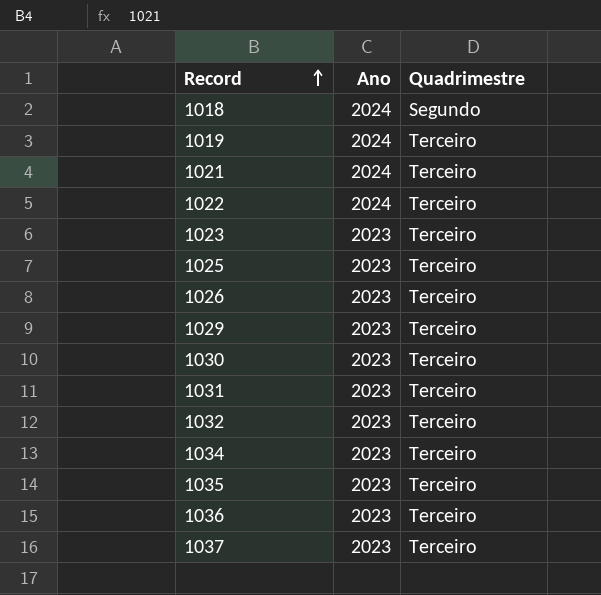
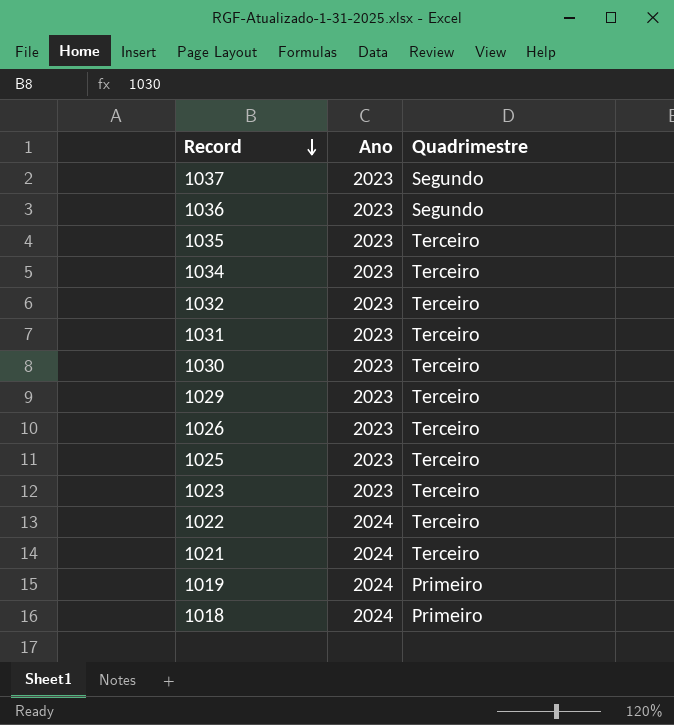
row order: Record ascending -> Record descending
1037 | Quadrimestre: Terceiro -> Segundo
1036 | Quadrimestre: Terceiro -> Segundo
1019 | Quadrimestre: Terceiro -> Primeiro
1018 | Quadrimestre: Segundo -> Primeiro

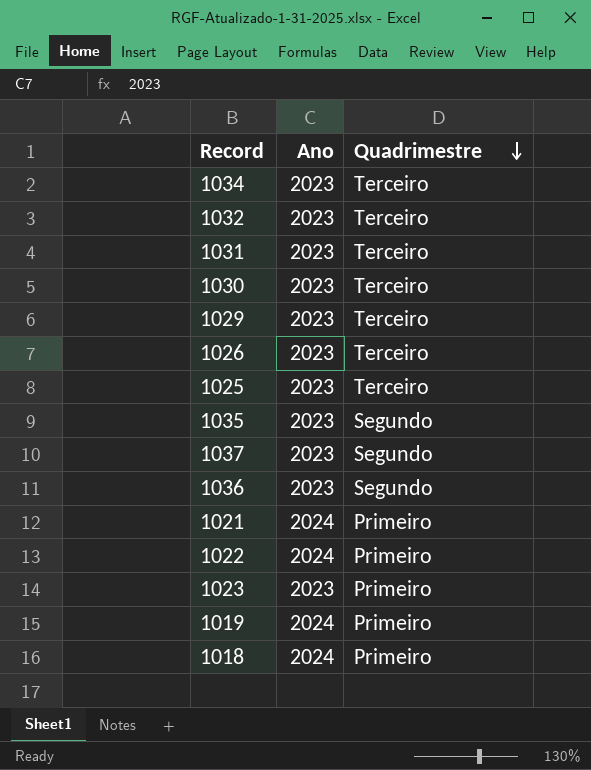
row order: Record descending -> Quadrimestre descending
1035 | Quadrimestre: Terceiro -> Segundo
1021 | Quadrimestre: Terceiro -> Primeiro
1022 | Quadrimestre: Terceiro -> Primeiro
1023 | Quadrimestre: Terceiro -> Primeiro

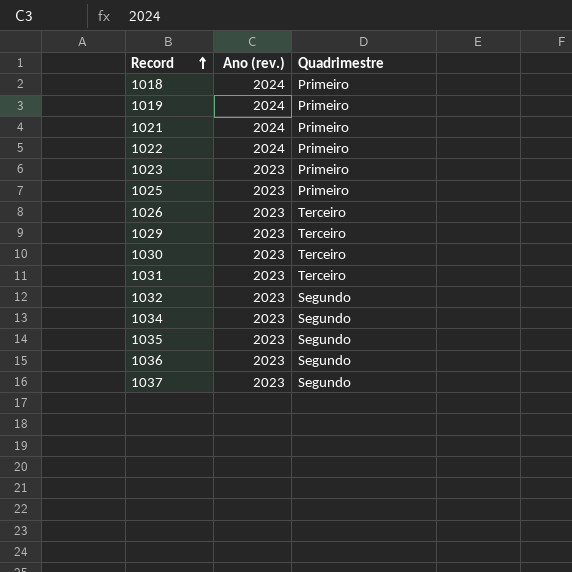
row order: Quadrimestre descending -> Record ascending
column name: Ano -> Ano (rev.)
1025 | Quadrimestre: Terceiro -> Primeiro
1032 | Quadrimestre: Terceiro -> Segundo
1034 | Quadrimestre: Terceiro -> Segundo

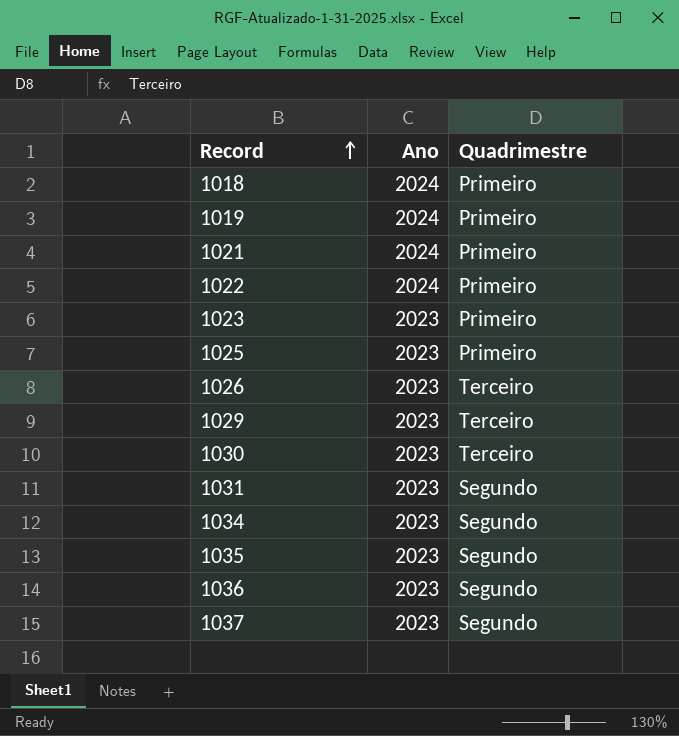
column name: Ano (rev.) -> Ano
row 1032: 2023 | Segundo -> none
1031 | Quadrimestre: Terceiro -> Segundo

